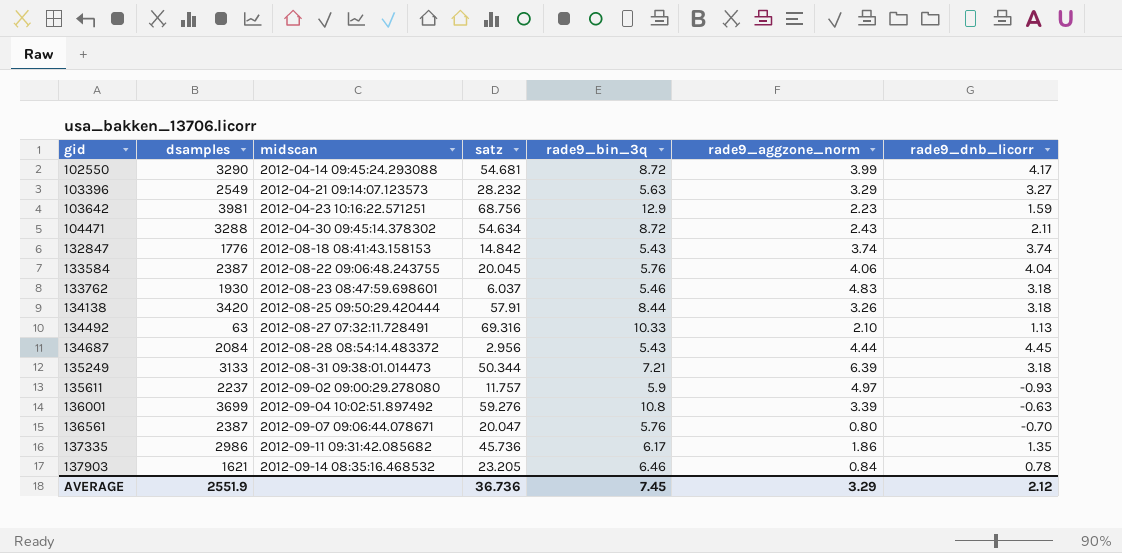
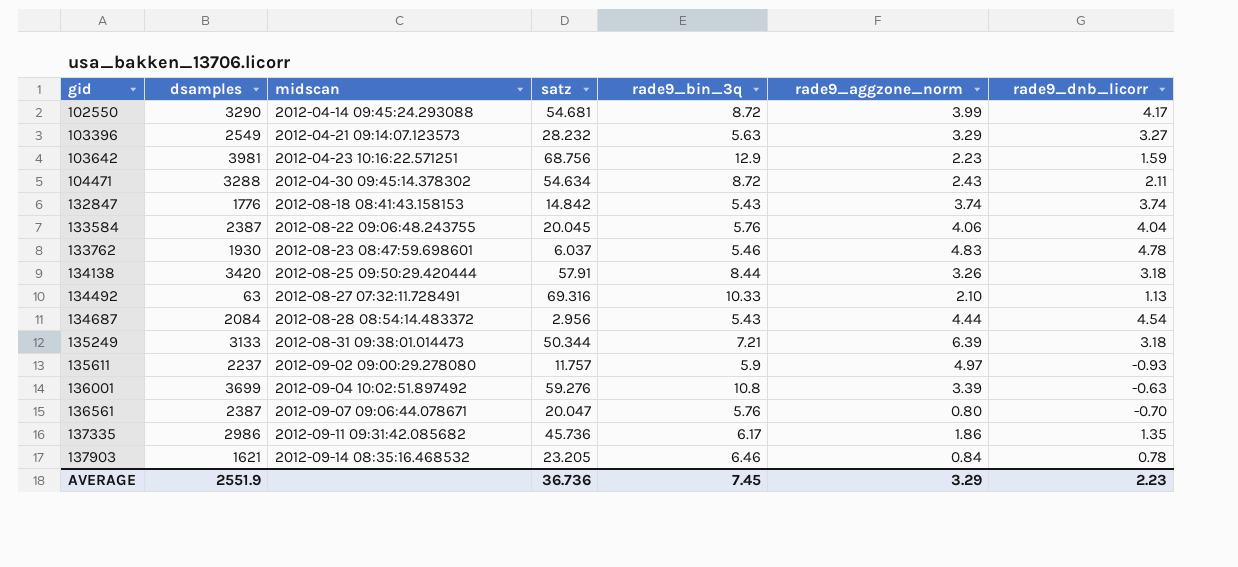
133762 | rade9_dnb_licorr: 3.18 -> 4.78
134687 | rade9_dnb_licorr: 4.45 -> 4.54
AVERAGE | rade9_dnb_licorr: 2.12 -> 2.23

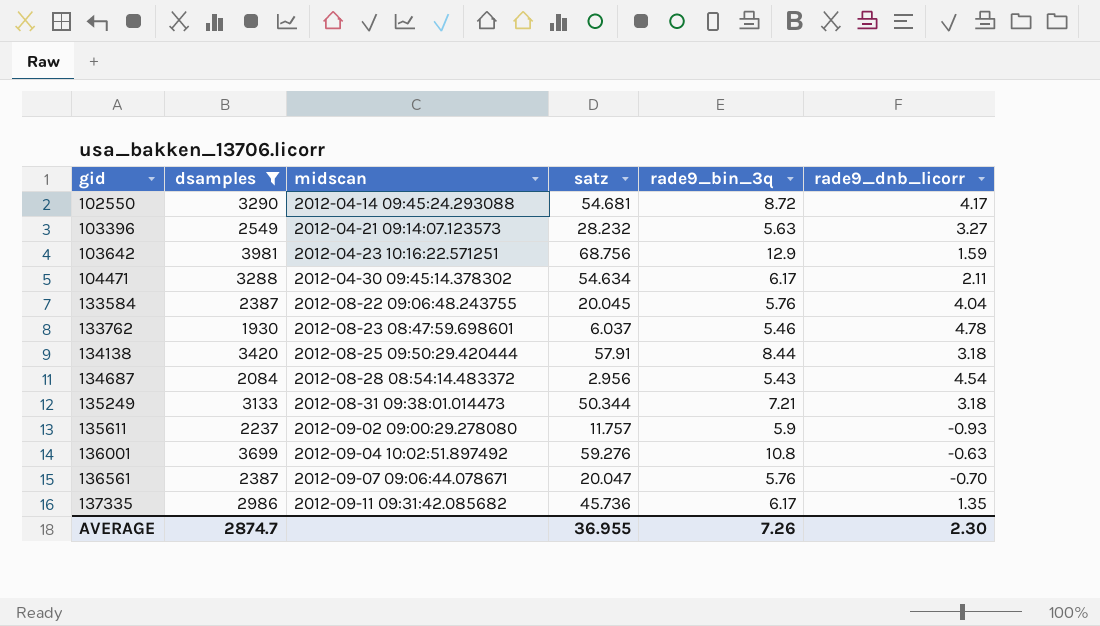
filter: none -> dsamples >= 1930
column rade9_aggzone_norm | position: 6 -> none
104471 | rade9_bin_3q: 8.72 -> 6.17
AVERAGE | dsamples: 2551.9 -> 2874.7
AVERAGE | satz: 36.736 -> 36.955
AVERAGE | rade9_bin_3q: 7.45 -> 7.26
AVERAGE | rade9_dnb_licorr: 2.23 -> 2.30

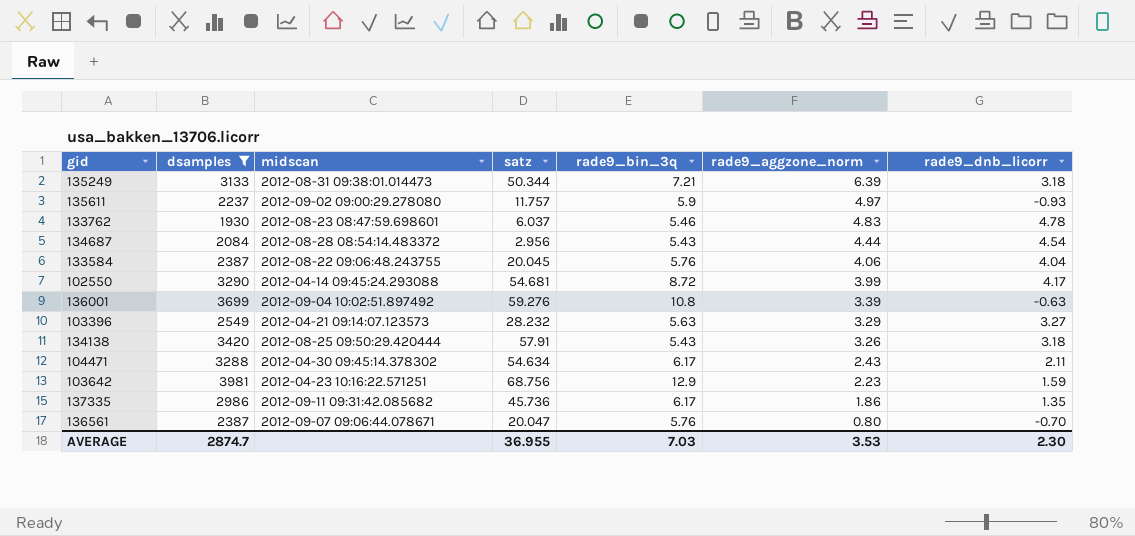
row order: gid ascending -> rade9_aggzone_norm descending
column rade9_aggzone_norm | position: none -> 6
134138 | rade9_bin_3q: 8.44 -> 5.43
AVERAGE | rade9_bin_3q: 7.26 -> 7.03

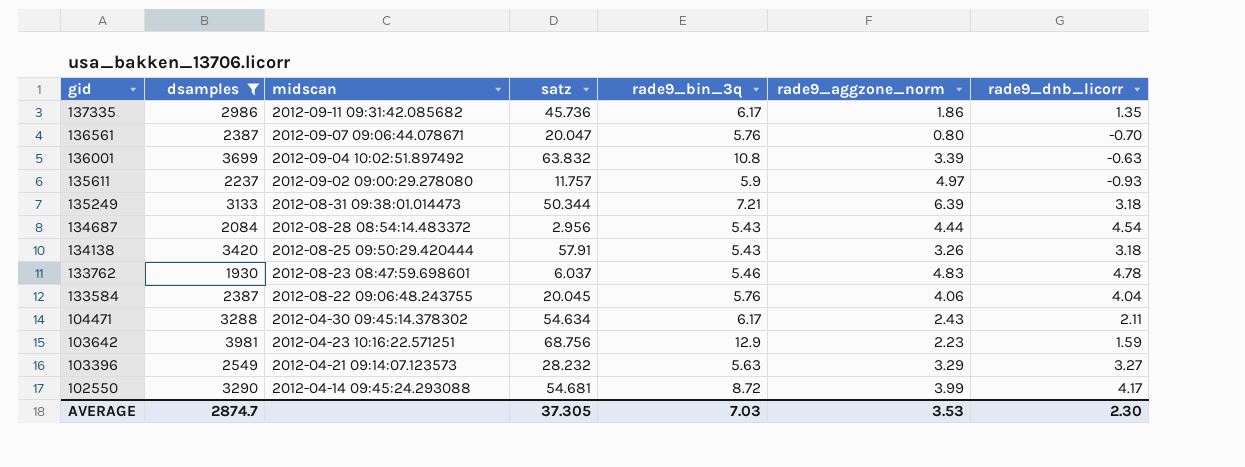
row order: rade9_aggzone_norm descending -> gid descending
136001 | satz: 59.276 -> 63.832
AVERAGE | satz: 36.955 -> 37.305

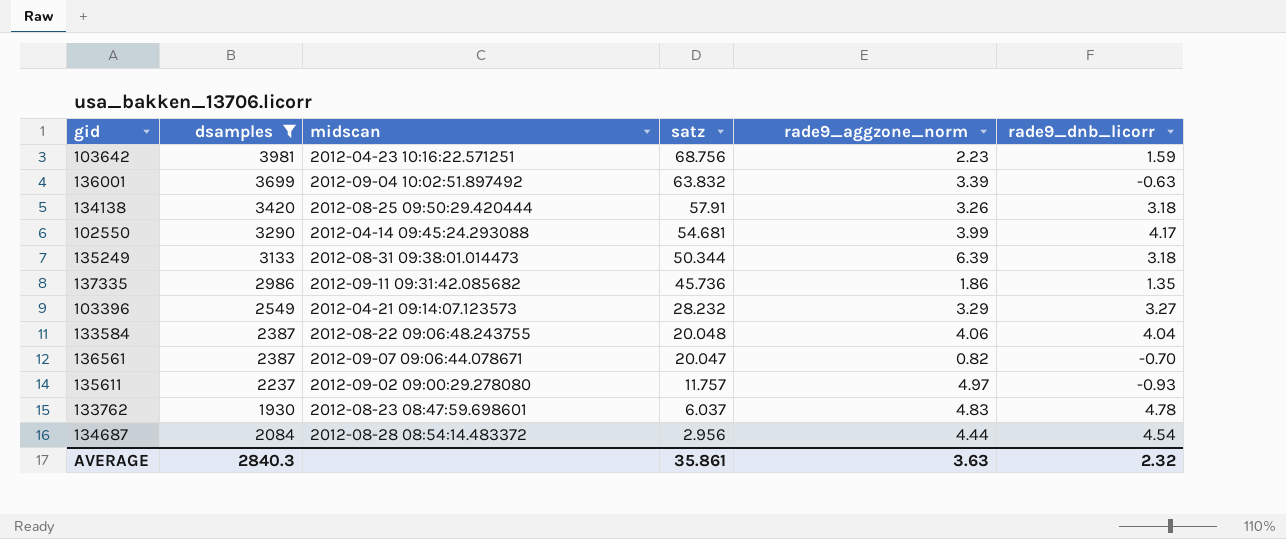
row order: gid descending -> satz descending
column rade9_bin_3q | position: 5 -> none
row 104471: 3288 | 2012-04-30 09:45:14.378302 | 54.634 | 6.17 | 2.43 | 2.11 -> none
133584 | satz: 20.045 -> 20.048
136561 | rade9_aggzone_norm: 0.80 -> 0.82
AVERAGE | dsamples: 2874.7 -> 2840.3
AVERAGE | satz: 37.305 -> 35.861
AVERAGE | rade9_aggzone_norm: 3.53 -> 3.63
AVERAGE | rade9_dnb_licorr: 2.30 -> 2.32

